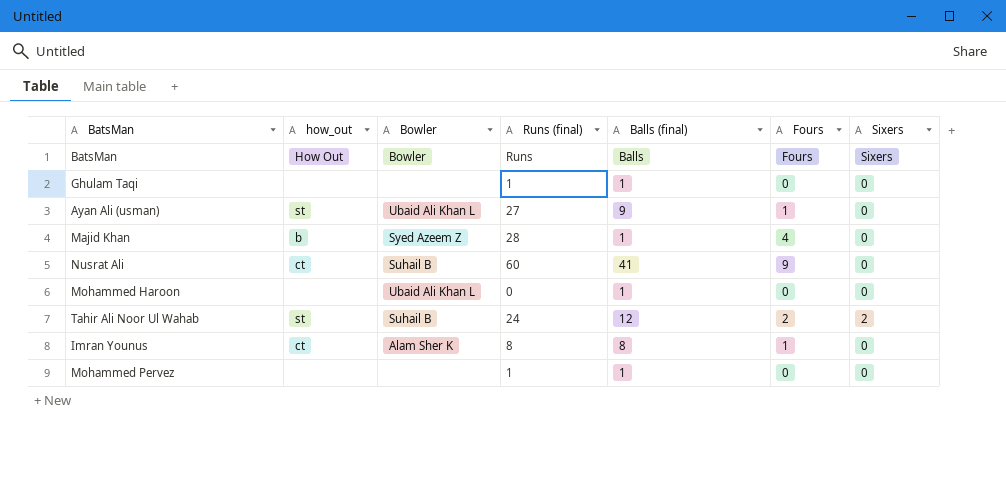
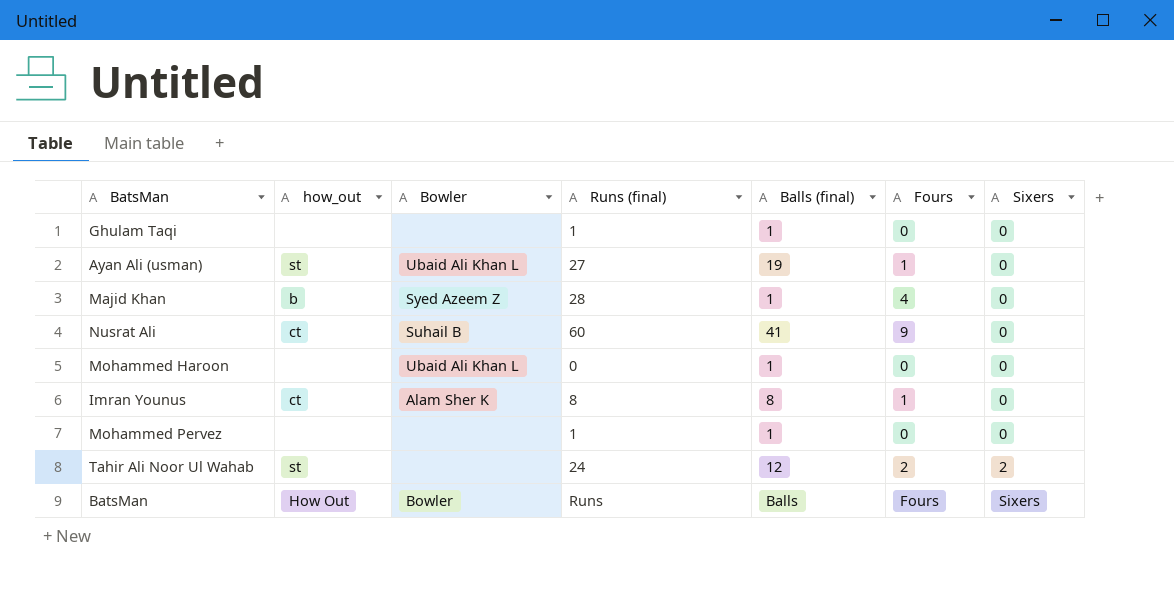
row order: none -> Sixers ascending
Ayan Ali (usman) | Balls (final): 9 -> 19
Tahir Ali Noor Ul Wahab | Bowler: Suhail B -> none

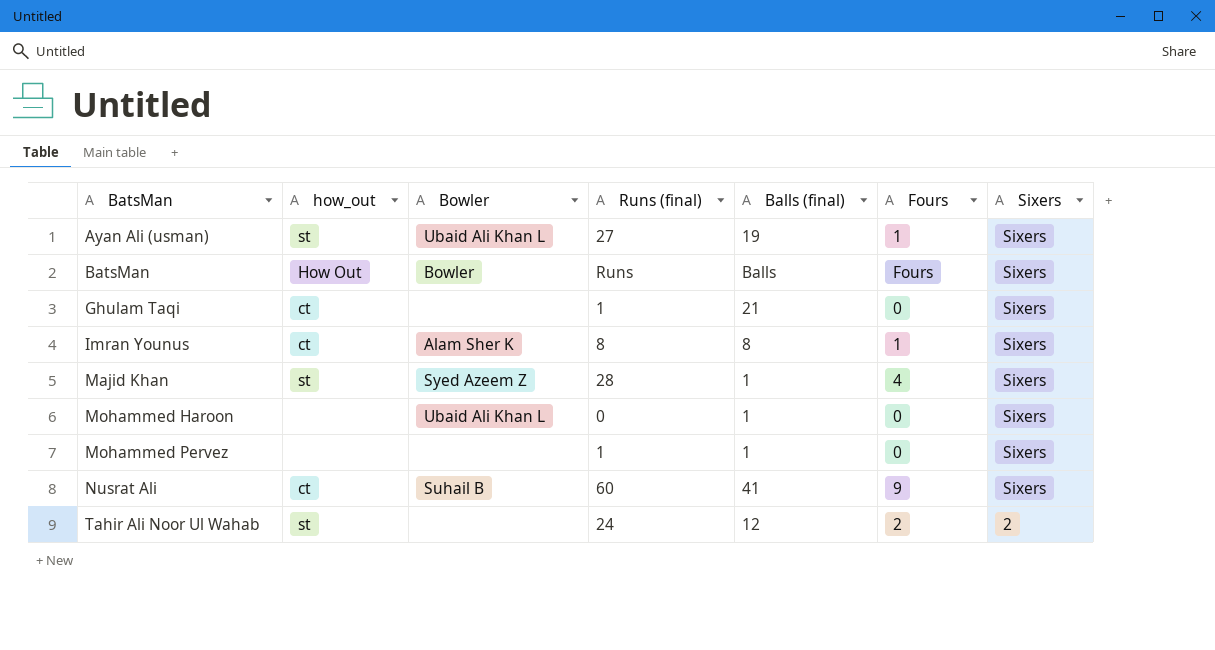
row order: Sixers ascending -> BatsMan ascending
Ayan Ali (usman) | Sixers: 0 -> Sixers
Ghulam Taqi | how_out: none -> ct
Ghulam Taqi | Balls (final): 1 -> 21
Ghulam Taqi | Sixers: 0 -> Sixers
Imran Younus | Sixers: 0 -> Sixers
Majid Khan | how_out: b -> st
Majid Khan | Sixers: 0 -> Sixers
Mohammed Haroon | Sixers: 0 -> Sixers
Mohammed Pervez | Sixers: 0 -> Sixers
Nusrat Ali | Sixers: 0 -> Sixers

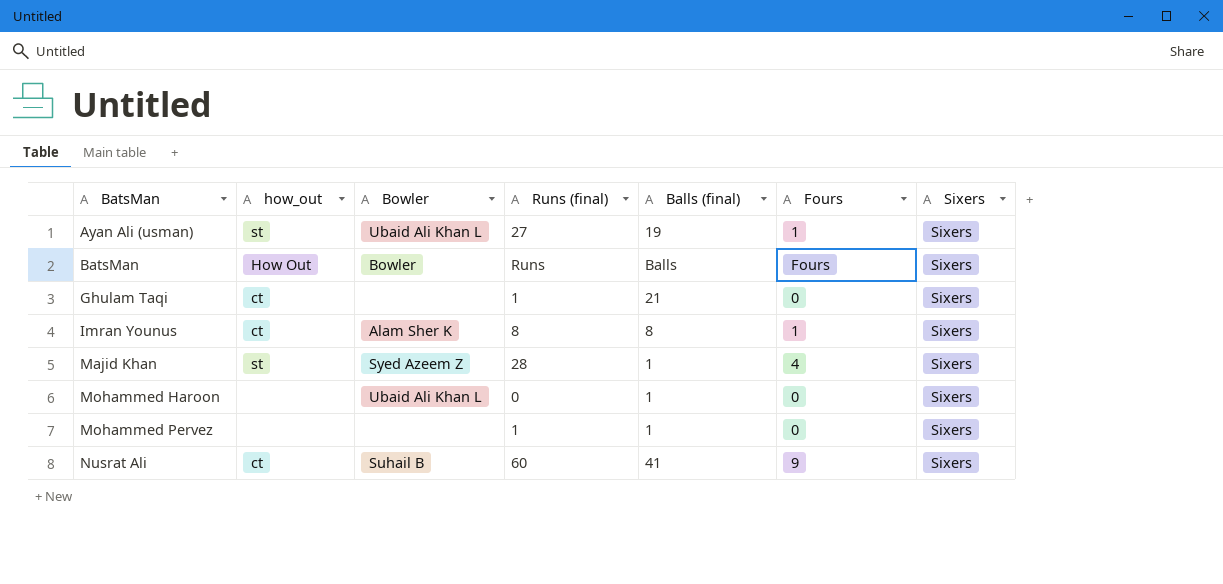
row Tahir Ali Noor Ul Wahab: st | none | 24 | 12 | 2 | 2 -> none

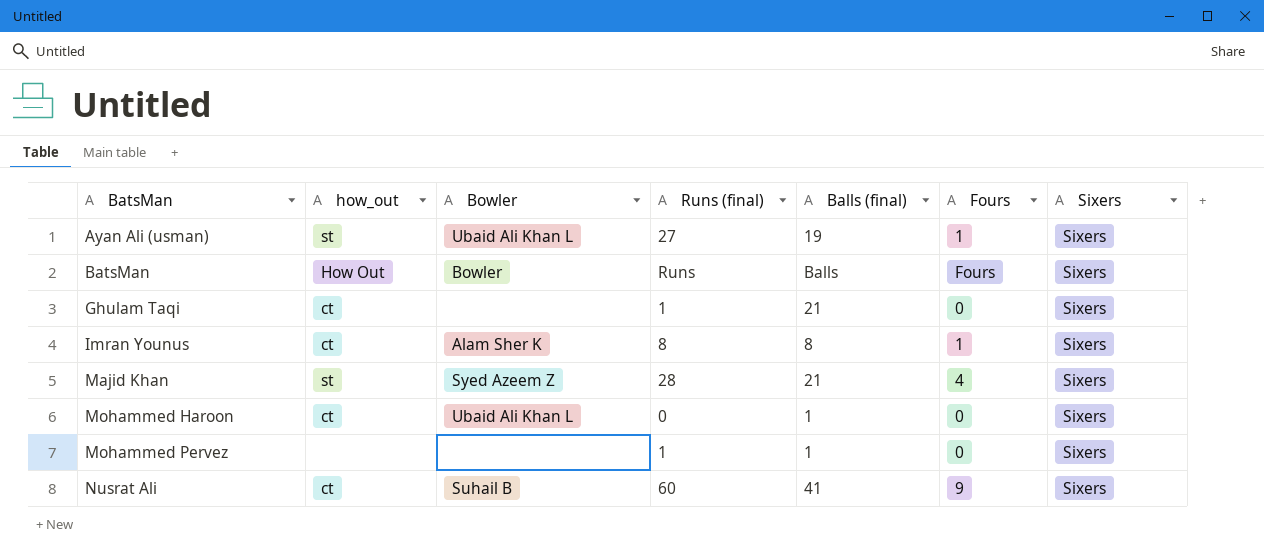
Majid Khan | Balls (final): 1 -> 21
Mohammed Haroon | how_out: none -> ct

